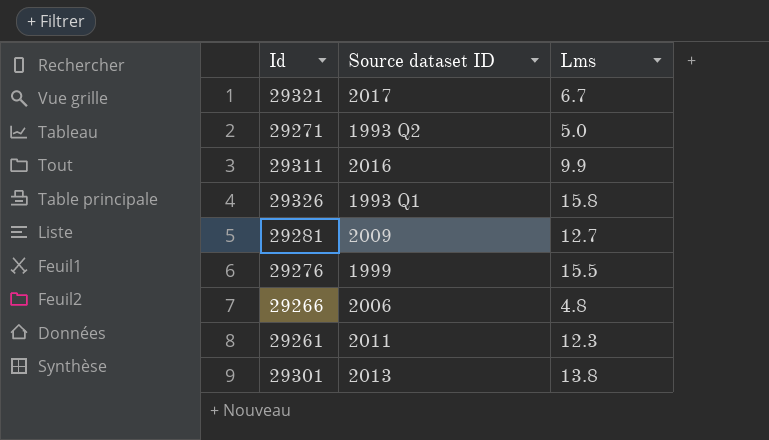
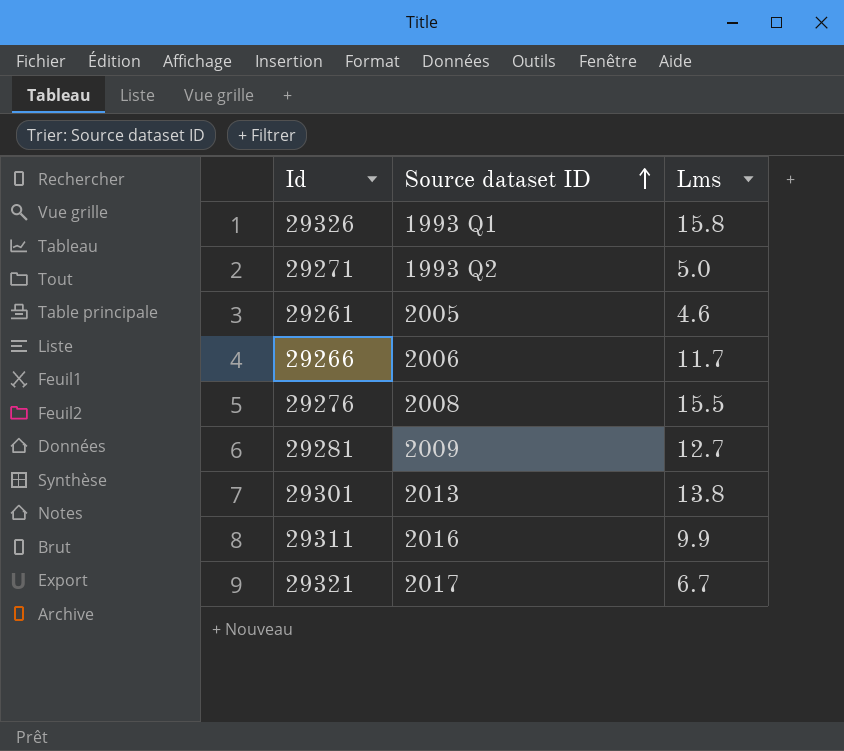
row order: none -> Source dataset ID ascending
29261 | Source dataset ID: 2011 -> 2005
29261 | Lms: 12.3 -> 4.6
29266 | Lms: 4.8 -> 11.7
29276 | Source dataset ID: 1999 -> 2008

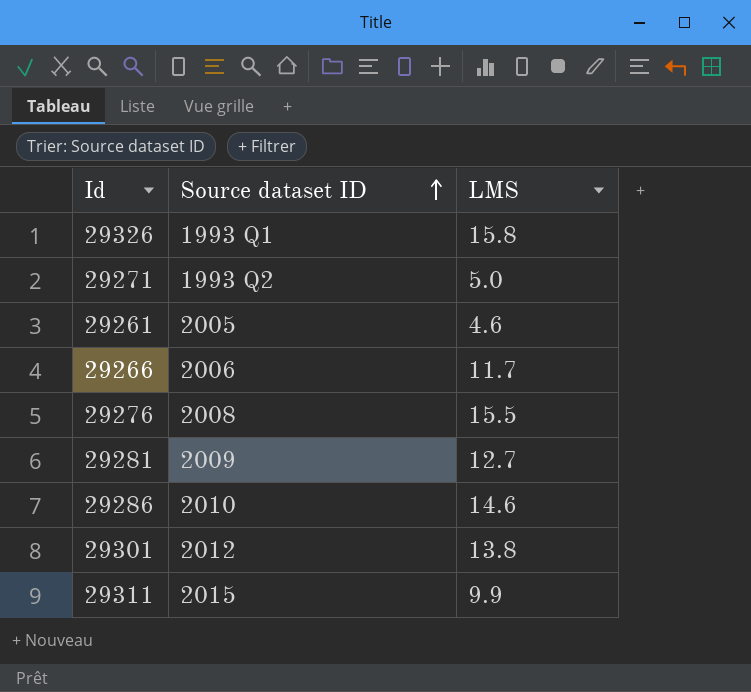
column name: Lms -> LMS
row 29321: 2017 | 6.7 -> none
row 29286: none -> 2010 | 14.6
29301 | Source dataset ID: 2013 -> 2012
29311 | Source dataset ID: 2016 -> 2015

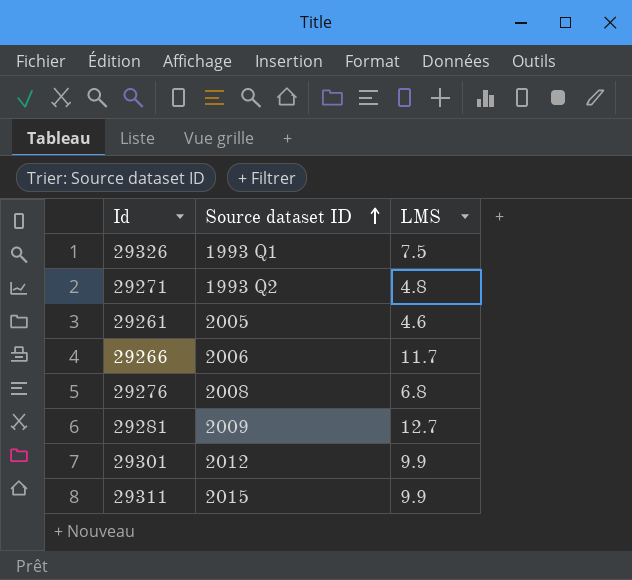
row 29286: 2010 | 14.6 -> none
29326 | LMS: 15.8 -> 7.5
29271 | LMS: 5.0 -> 4.8
29276 | LMS: 15.5 -> 6.8
29301 | LMS: 13.8 -> 9.9

